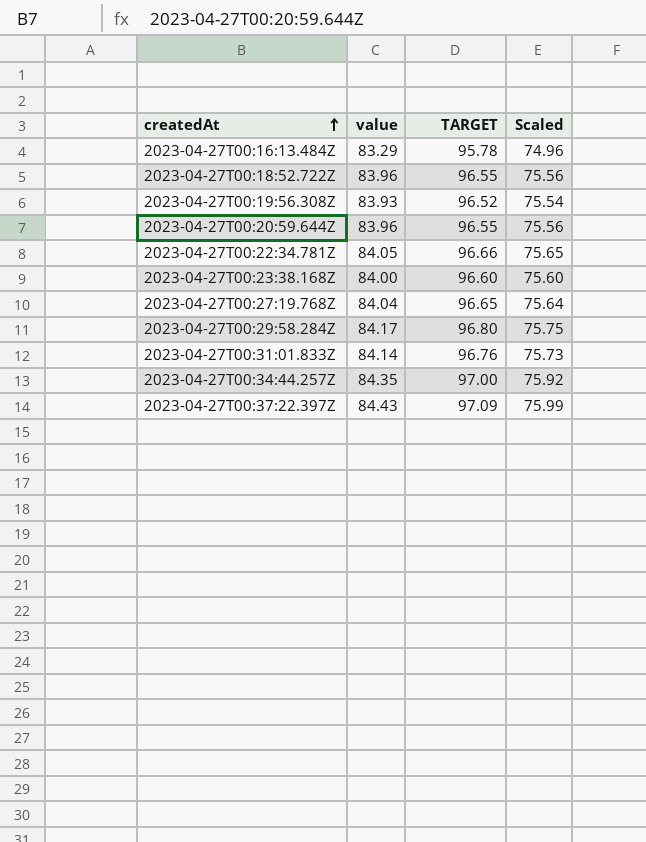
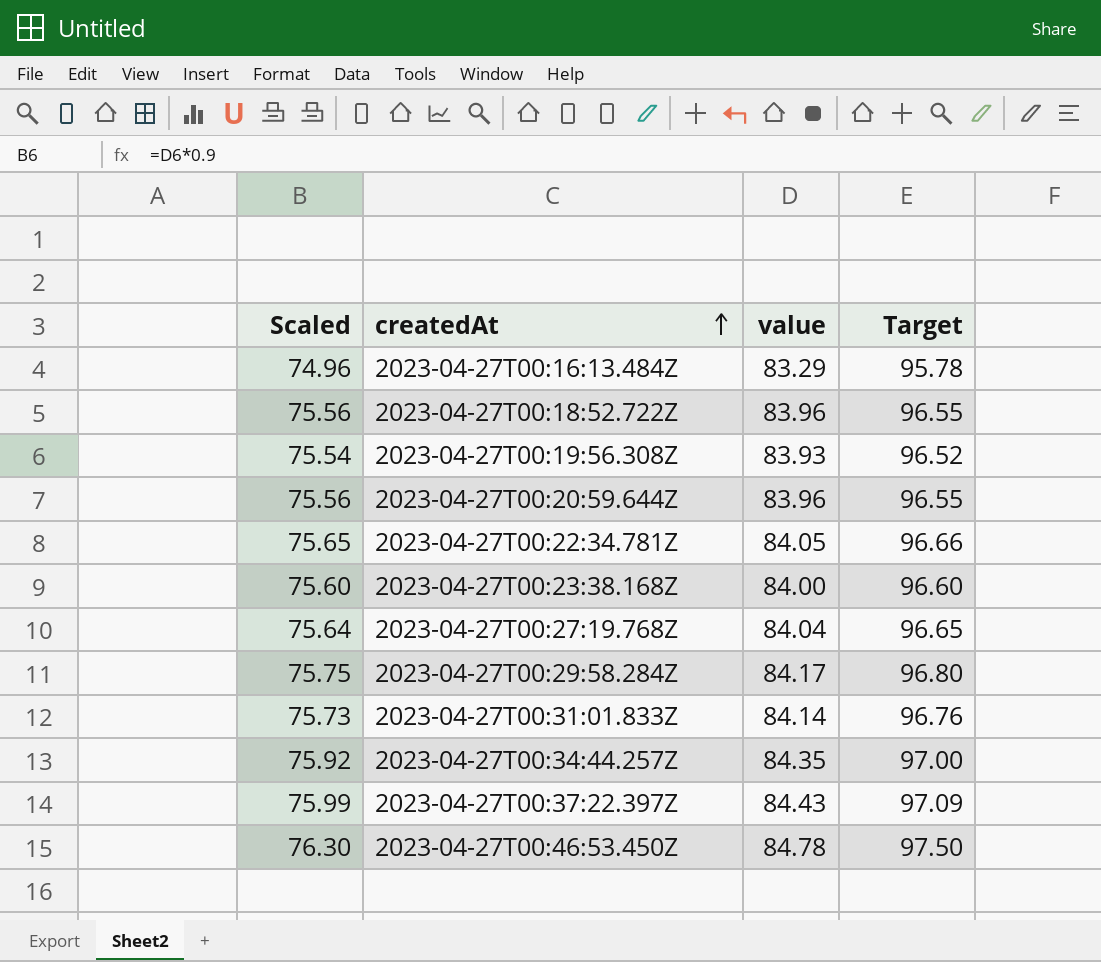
column Scaled | position: 4 -> 1
column name: TARGET -> Target
row 2023-04-27T00:46:53.450Z: none -> 76.30 | 84.78 | 97.50

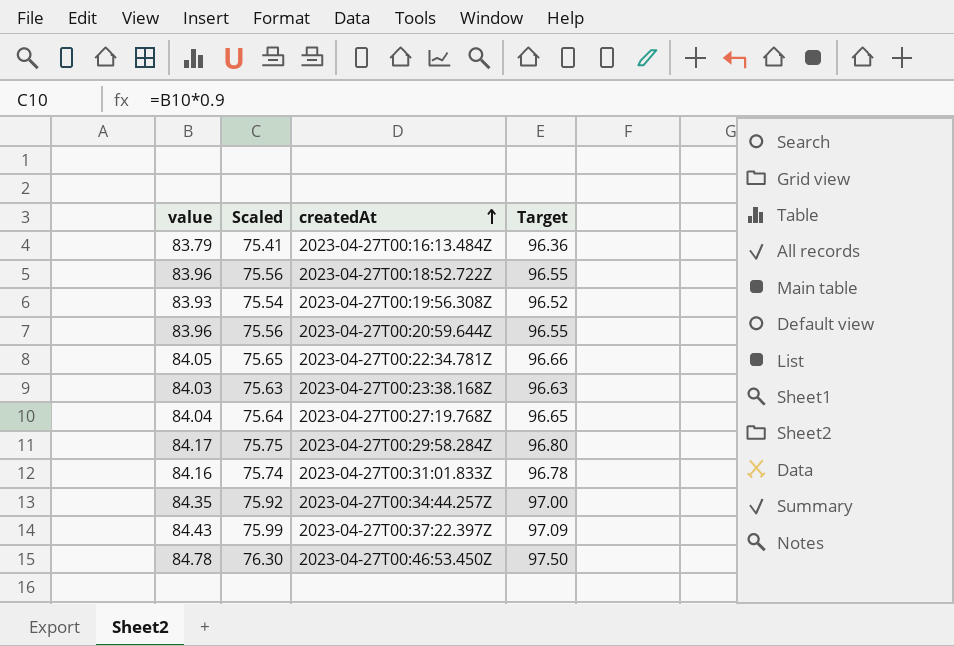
column value | position: 3 -> 1
2023-04-27T00:16:13.484Z | value: 83.29 -> 83.79
2023-04-27T00:16:13.484Z | Scaled: 74.96 -> 75.41
2023-04-27T00:16:13.484Z | Target: 95.78 -> 96.36
2023-04-27T00:23:38.168Z | value: 84.00 -> 84.03
2023-04-27T00:23:38.168Z | Scaled: 75.60 -> 75.63
2023-04-27T00:23:38.168Z | Target: 96.60 -> 96.63
2023-04-27T00:31:01.833Z | value: 84.14 -> 84.16
2023-04-27T00:31:01.833Z | Scaled: 75.73 -> 75.74
2023-04-27T00:31:01.833Z | Target: 96.76 -> 96.78

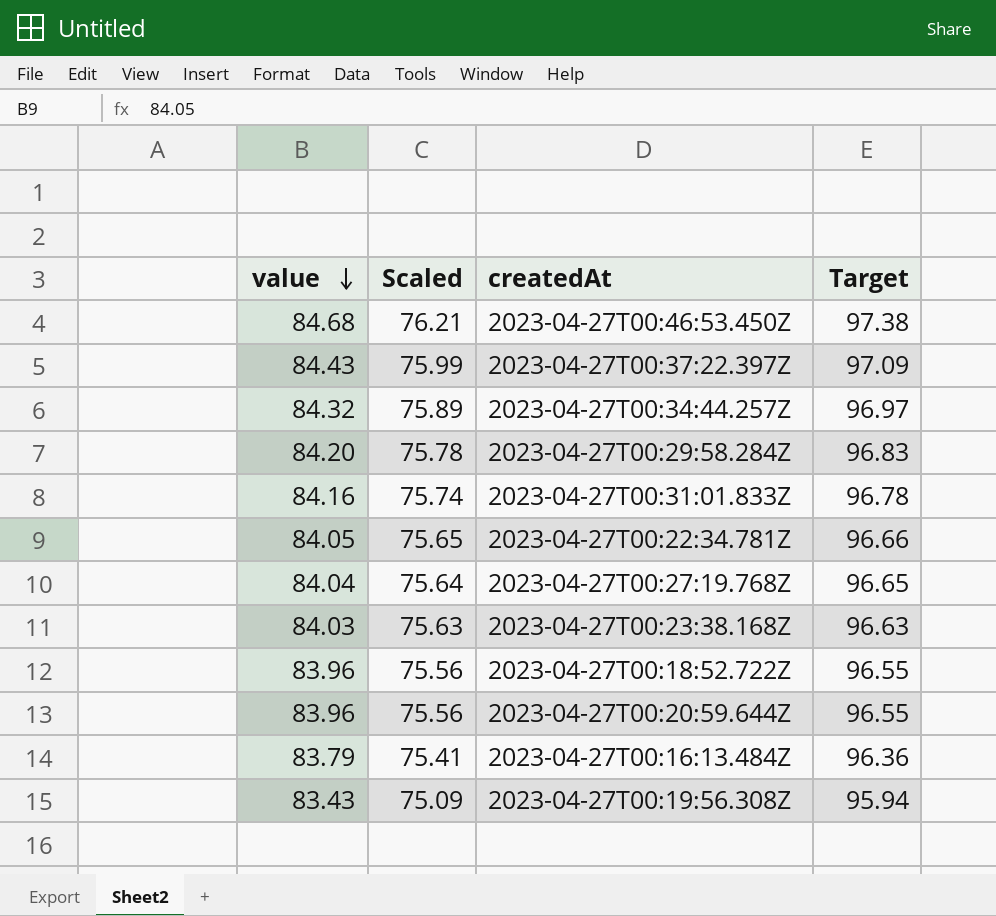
row order: createdAt ascending -> value descending
2023-04-27T00:46:53.450Z | value: 84.78 -> 84.68
2023-04-27T00:46:53.450Z | Scaled: 76.30 -> 76.21
2023-04-27T00:46:53.450Z | Target: 97.50 -> 97.38
2023-04-27T00:34:44.257Z | value: 84.35 -> 84.32
2023-04-27T00:34:44.257Z | Scaled: 75.92 -> 75.89
2023-04-27T00:34:44.257Z | Target: 97.00 -> 96.97
2023-04-27T00:29:58.284Z | value: 84.17 -> 84.20
2023-04-27T00:29:58.284Z | Scaled: 75.75 -> 75.78
2023-04-27T00:29:58.284Z | Target: 96.80 -> 96.83
2023-04-27T00:19:56.308Z | value: 83.93 -> 83.43
2023-04-27T00:19:56.308Z | Scaled: 75.54 -> 75.09
2023-04-27T00:19:56.308Z | Target: 96.52 -> 95.94

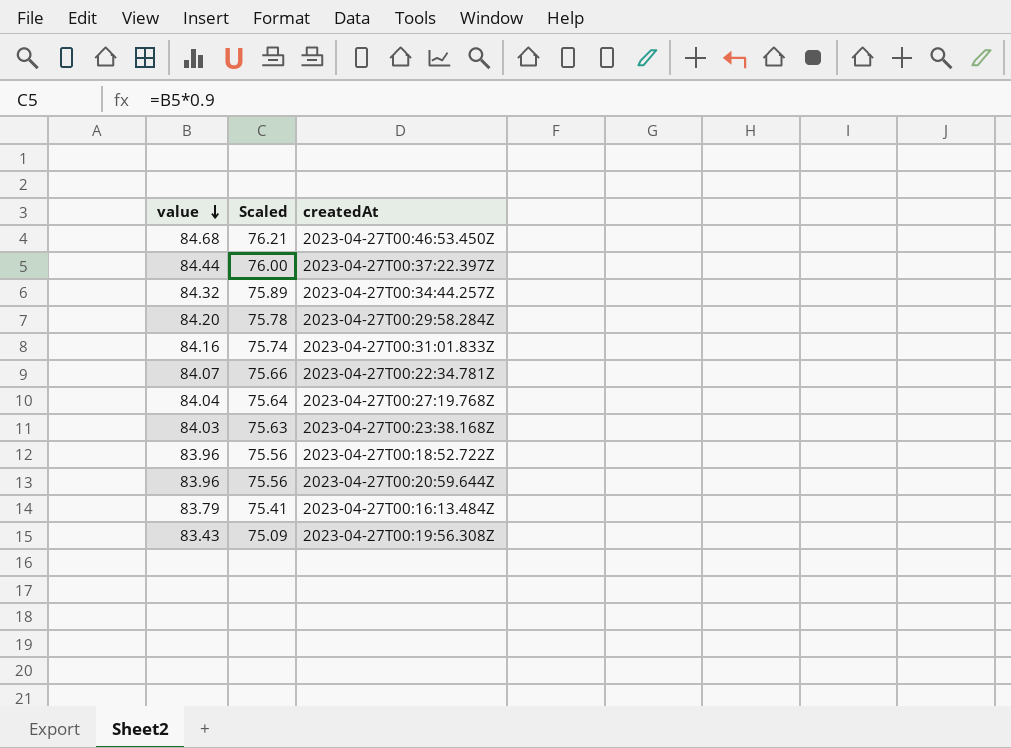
column Target | formula: [value] * 1.15 -> none
2023-04-27T00:37:22.397Z | value: 84.43 -> 84.44
2023-04-27T00:37:22.397Z | Scaled: 75.99 -> 76.00
2023-04-27T00:22:34.781Z | value: 84.05 -> 84.07
2023-04-27T00:22:34.781Z | Scaled: 75.65 -> 75.66

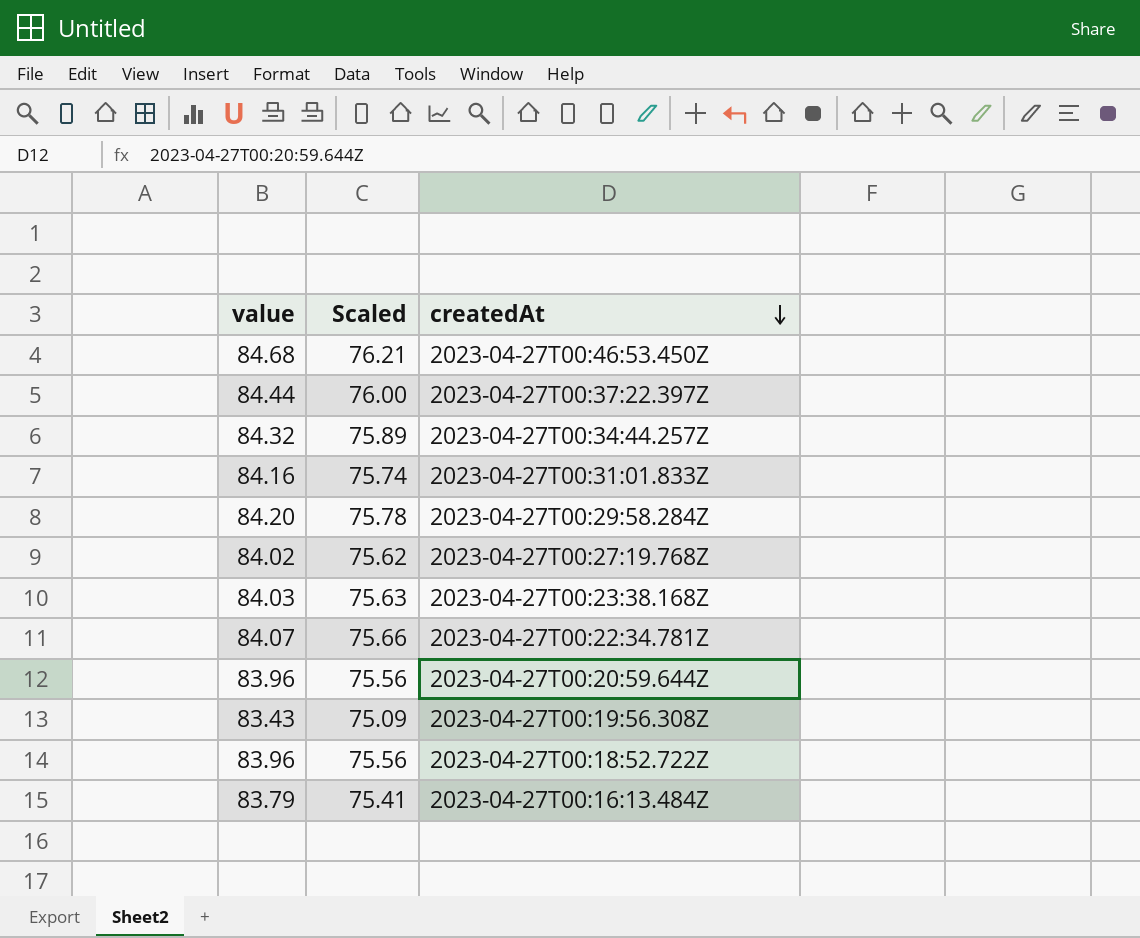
row order: value descending -> createdAt descending
2023-04-27T00:27:19.768Z | value: 84.04 -> 84.02
2023-04-27T00:27:19.768Z | Scaled: 75.64 -> 75.62

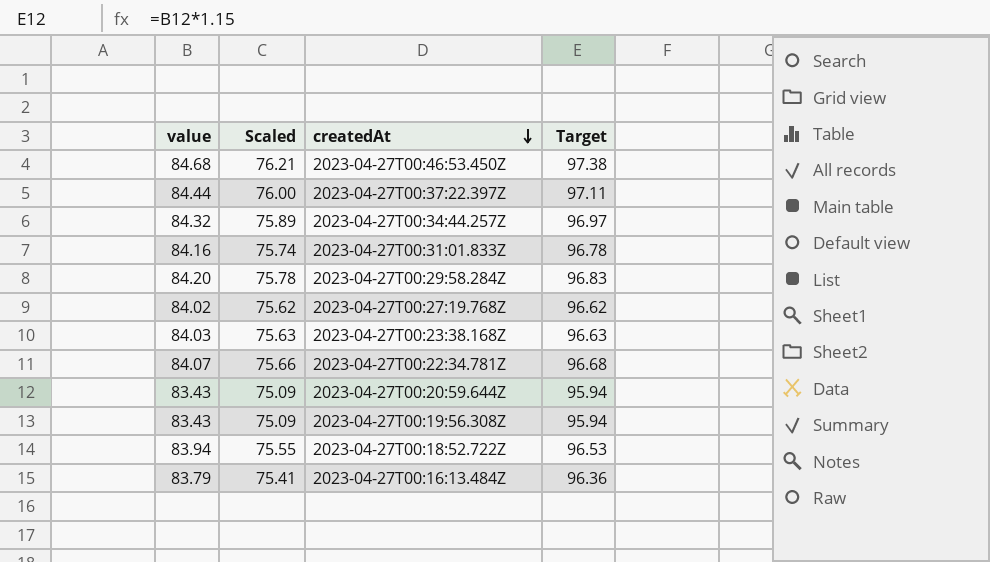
column Target | formula: none -> [value] * 1.15
2023-04-27T00:20:59.644Z | value: 83.96 -> 83.43
2023-04-27T00:20:59.644Z | Scaled: 75.56 -> 75.09
2023-04-27T00:18:52.722Z | value: 83.96 -> 83.94
2023-04-27T00:18:52.722Z | Scaled: 75.56 -> 75.55

